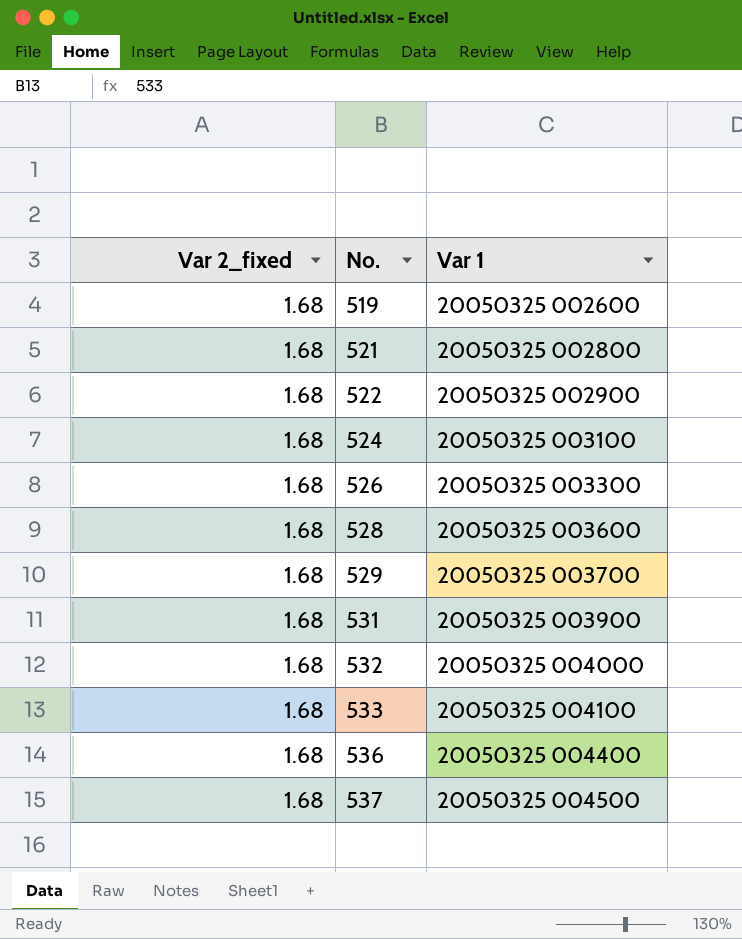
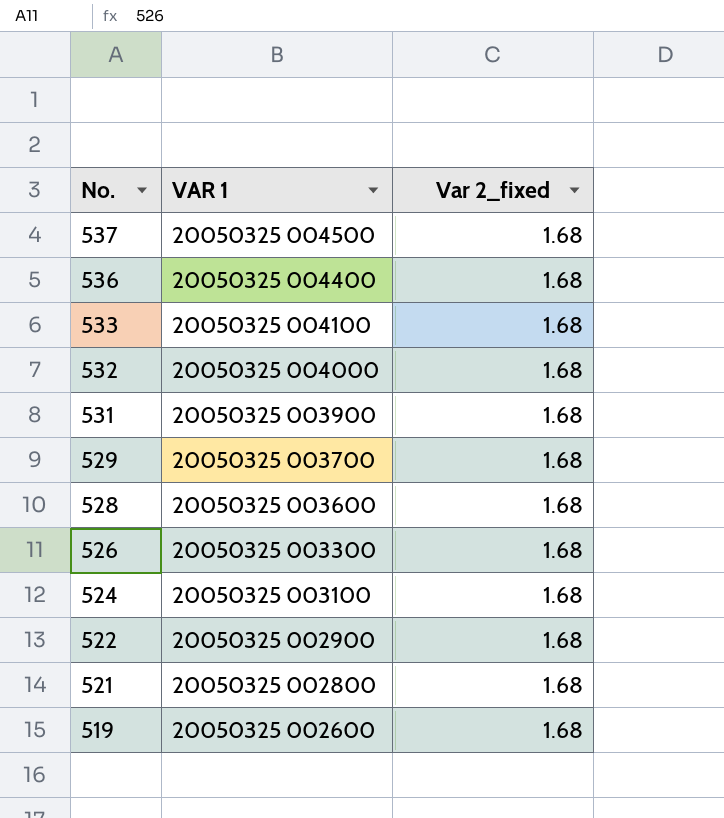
row order: No. ascending -> No. descending
column name: Var 1 -> VAR 1
column Var 2_fixed | position: 1 -> 3

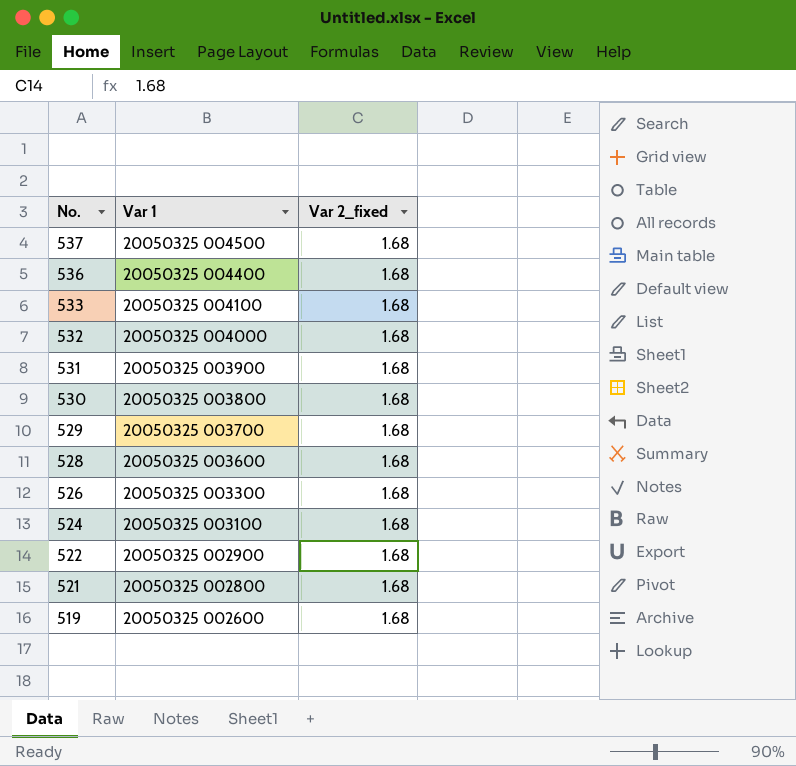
column name: VAR 1 -> Var 1
row 530: none -> 20050325 003800 | 1.68

